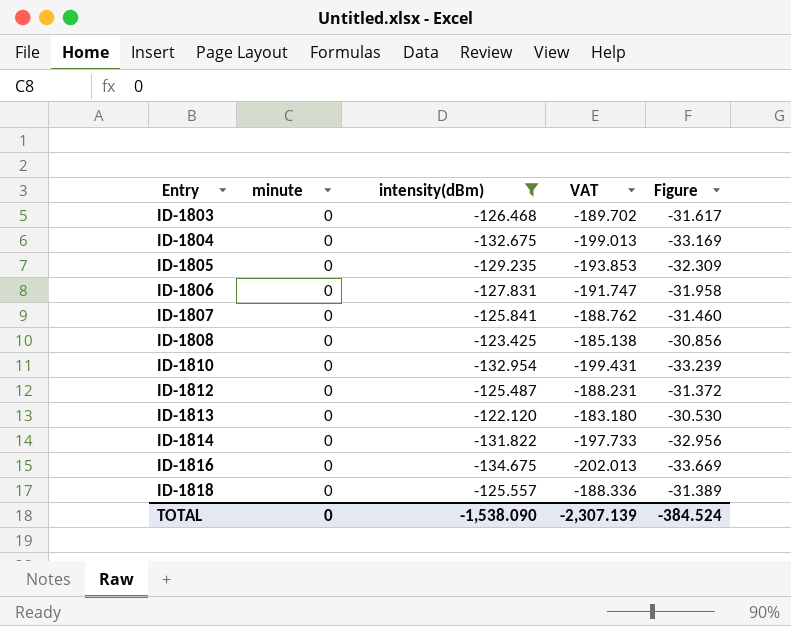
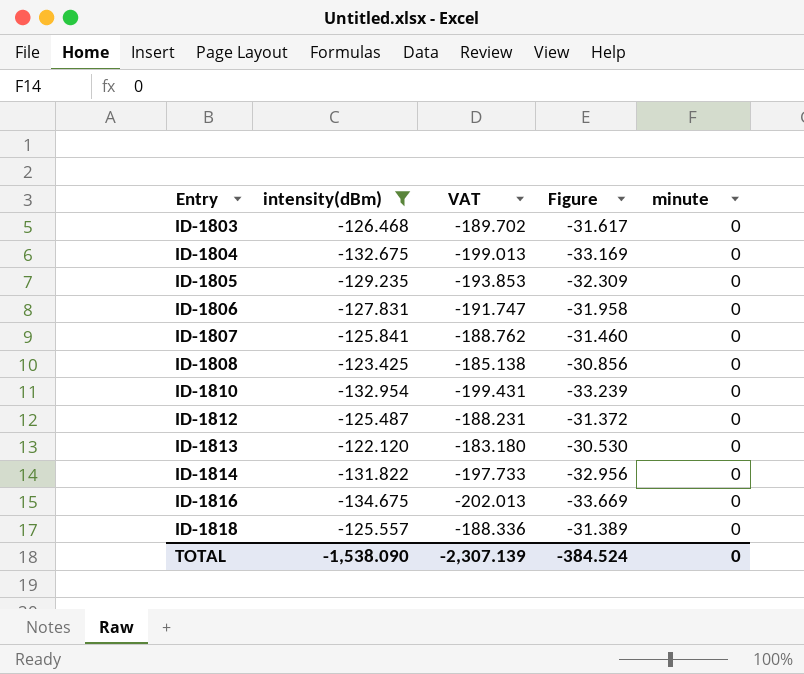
column minute | position: 2 -> 5

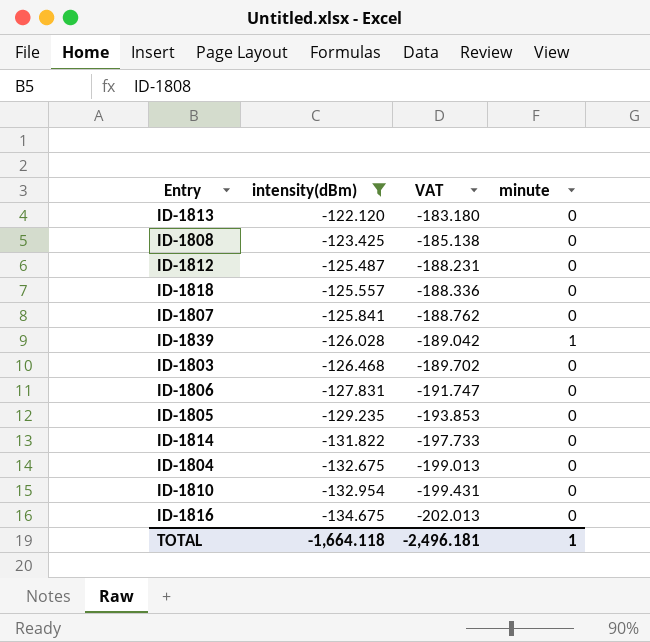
row order: Entry ascending -> intensity(dBm) descending
column Figure | formula: [intensity(dBm)] * 0.25 -> none
row ID-1839: none -> -126.028 | -189.042 | 1
TOTAL | intensity(dBm): -1,538.090 -> -1,664.118
TOTAL | VAT: -2,307.139 -> -2,496.181
TOTAL | minute: 0 -> 1

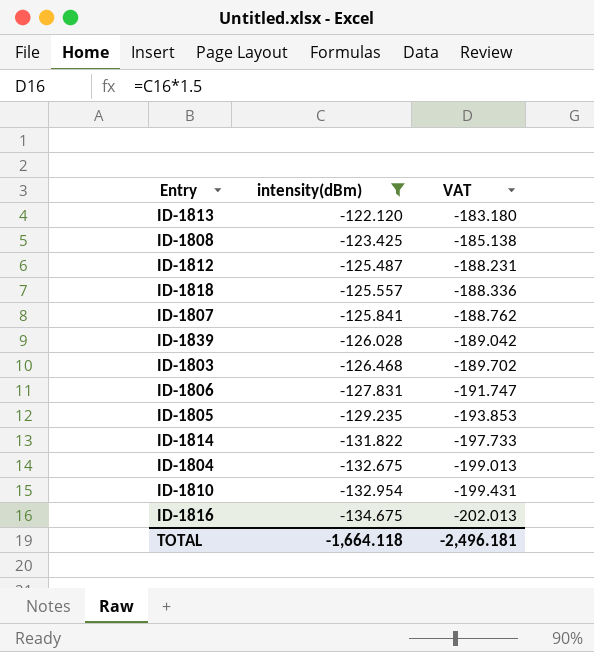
column minute | position: 4 -> none

